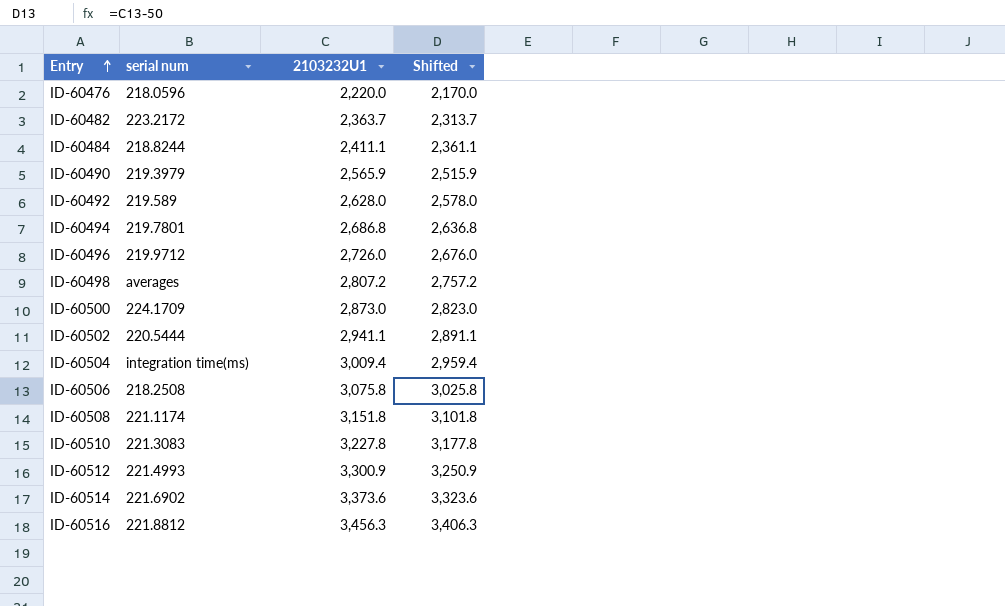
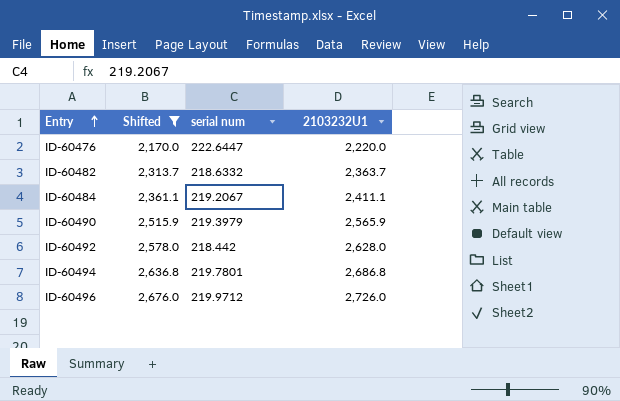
filter: none -> Shifted <= 2,676.0
column Shifted | position: 4 -> 2
ID-60476 | serial num: 218.0596 -> 222.6447
ID-60482 | serial num: 223.2172 -> 218.6332
ID-60484 | serial num: 218.8244 -> 219.2067
ID-60492 | serial num: 219.589 -> 218.442

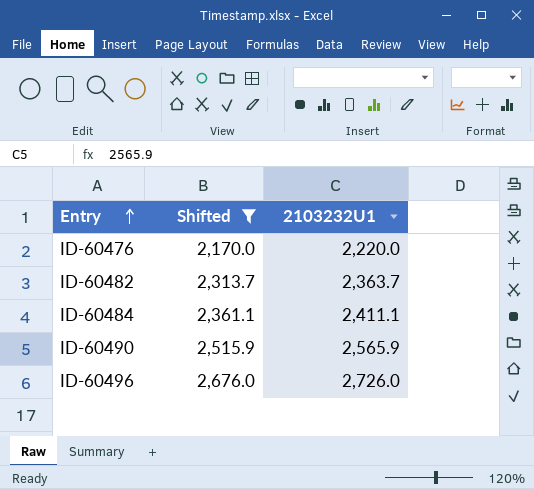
column serial num | position: 3 -> none
row ID-60492: 2,578.0 | 218.442 | 2,628.0 -> none
row ID-60494: 2,636.8 | 219.7801 | 2,686.8 -> none

